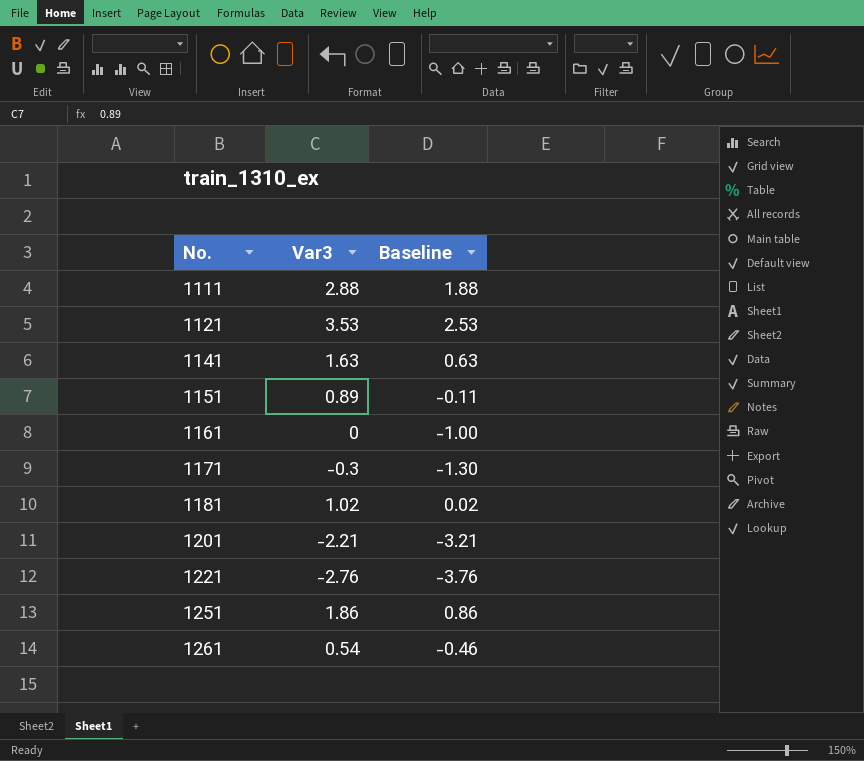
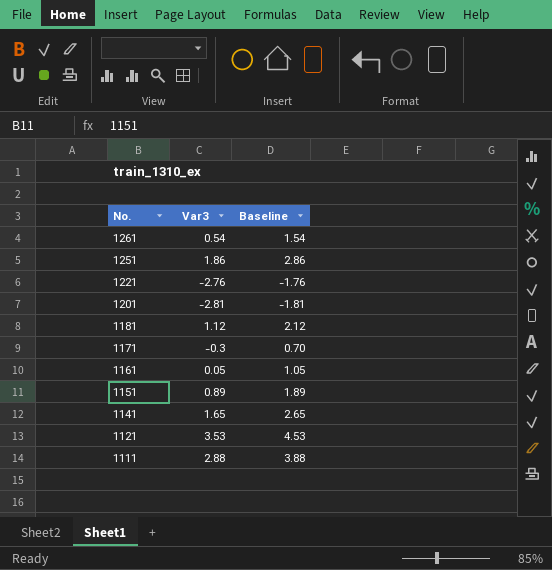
row order: No. ascending -> No. descending
column Baseline | formula: [Var3] - 1 -> [Var3] + 1
1201 | Var3: -2.21 -> -2.81
1181 | Var3: 1.02 -> 1.12
1161 | Var3: 0 -> 0.05
1141 | Var3: 1.63 -> 1.65

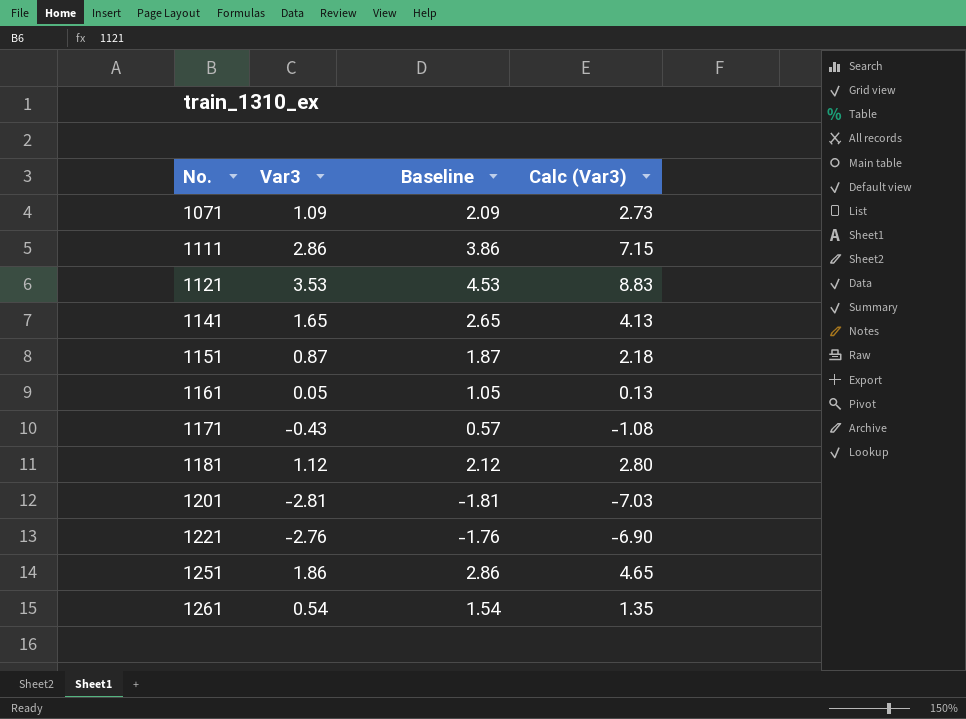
row order: No. descending -> No. ascending
column Calc (Var3) | formula: none -> [Var3] * 2.5
row 1071: none -> 1.09 | 2.09 | 2.73
1111 | Var3: 2.88 -> 2.86
1111 | Baseline: 3.88 -> 3.86
1151 | Var3: 0.89 -> 0.87
1151 | Baseline: 1.89 -> 1.87
1171 | Var3: -0.3 -> -0.43
1171 | Baseline: 0.70 -> 0.57

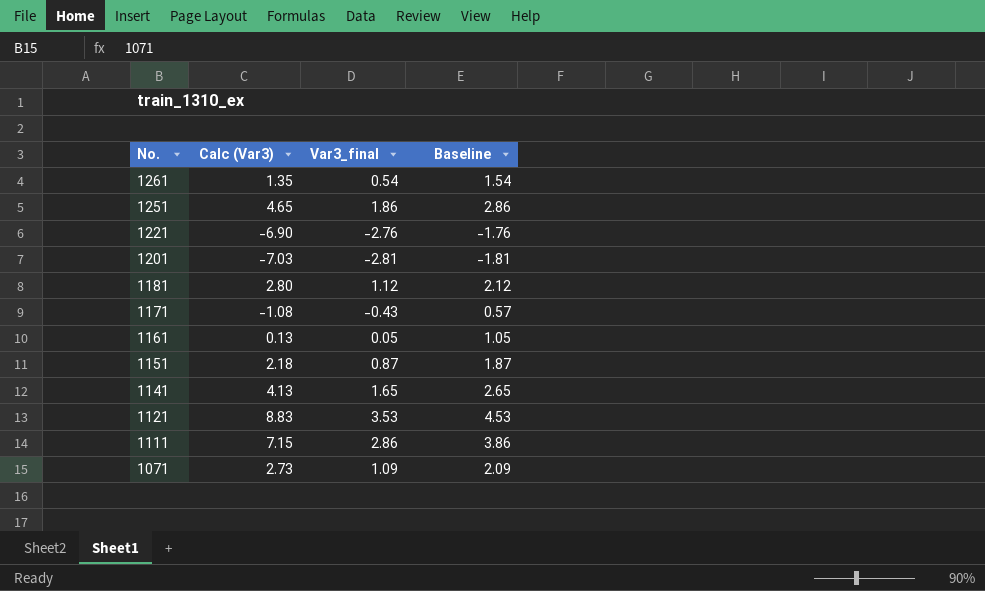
row order: No. ascending -> No. descending
column Calc (Var3) | position: 4 -> 2
column name: Var3 -> Var3_final

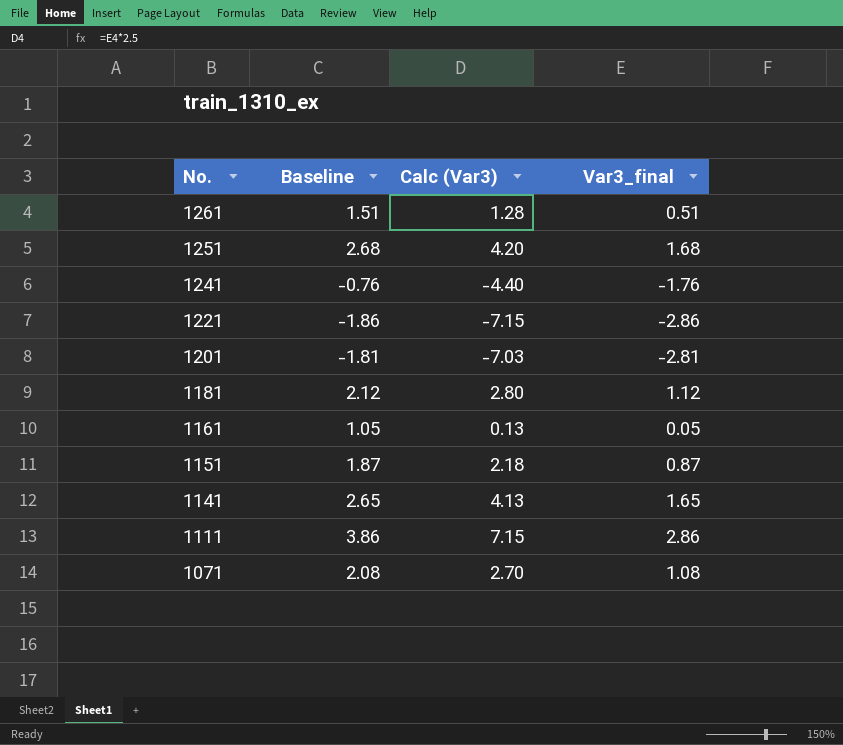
column Baseline | position: 4 -> 2
row 1171: -1.08 | -0.43 | 0.57 -> none
row 1121: 8.83 | 3.53 | 4.53 -> none
1261 | Baseline: 1.54 -> 1.51
1261 | Calc (Var3): 1.35 -> 1.28
1261 | Var3_final: 0.54 -> 0.51
1251 | Baseline: 2.86 -> 2.68
1251 | Calc (Var3): 4.65 -> 4.20
1251 | Var3_final: 1.86 -> 1.68
row 1241: none -> -0.76 | -4.40 | -1.76
1221 | Baseline: -1.76 -> -1.86
1221 | Calc (Var3): -6.90 -> -7.15
1221 | Var3_final: -2.76 -> -2.86
1071 | Baseline: 2.09 -> 2.08
1071 | Calc (Var3): 2.73 -> 2.70
1071 | Var3_final: 1.09 -> 1.08

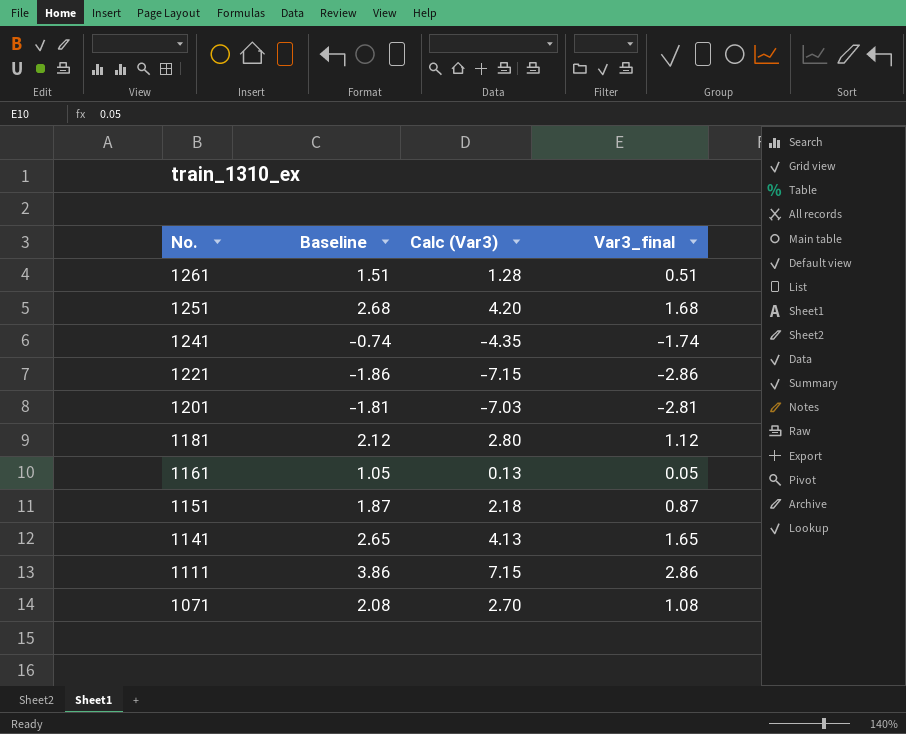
1241 | Baseline: -0.76 -> -0.74
1241 | Calc (Var3): -4.40 -> -4.35
1241 | Var3_final: -1.76 -> -1.74

